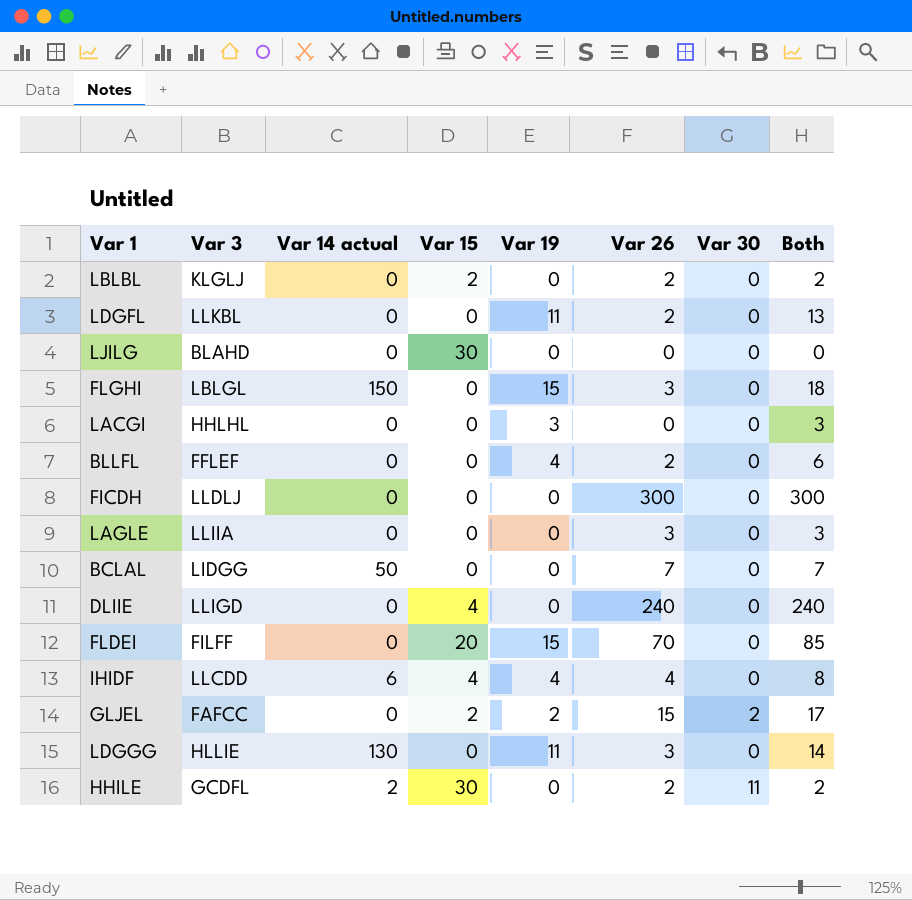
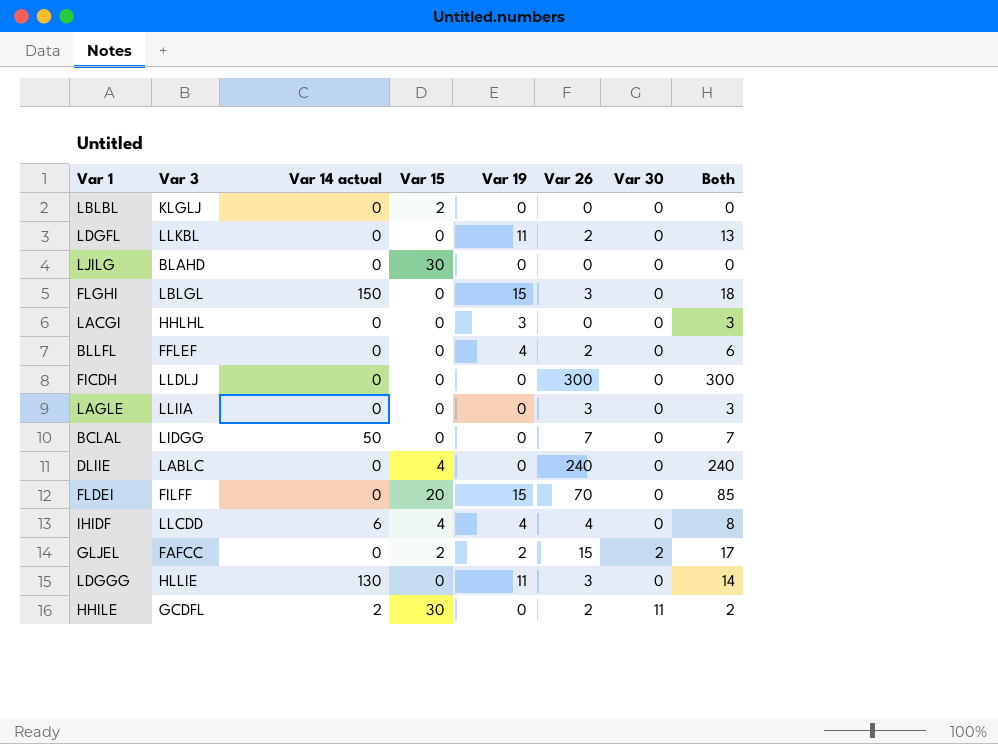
LBLBL | Var 26: 2 -> 0
LBLBL | Both: 2 -> 0
DLIIE | Var 3: LLIGD -> LABLC

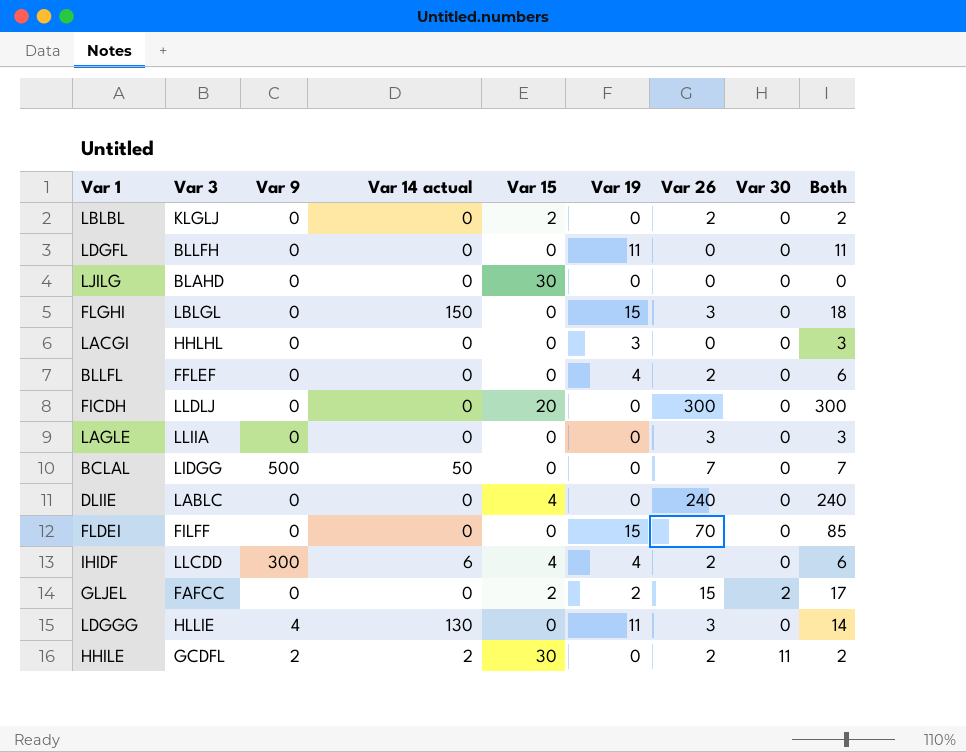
column Var 9 | position: none -> 3
LBLBL | Var 26: 0 -> 2
LBLBL | Both: 0 -> 2
LDGFL | Var 3: LLKBL -> BLLFH
LDGFL | Var 26: 2 -> 0
LDGFL | Both: 13 -> 11
FICDH | Var 15: 0 -> 20
FLDEI | Var 15: 20 -> 0
IHIDF | Var 26: 4 -> 2
IHIDF | Both: 8 -> 6

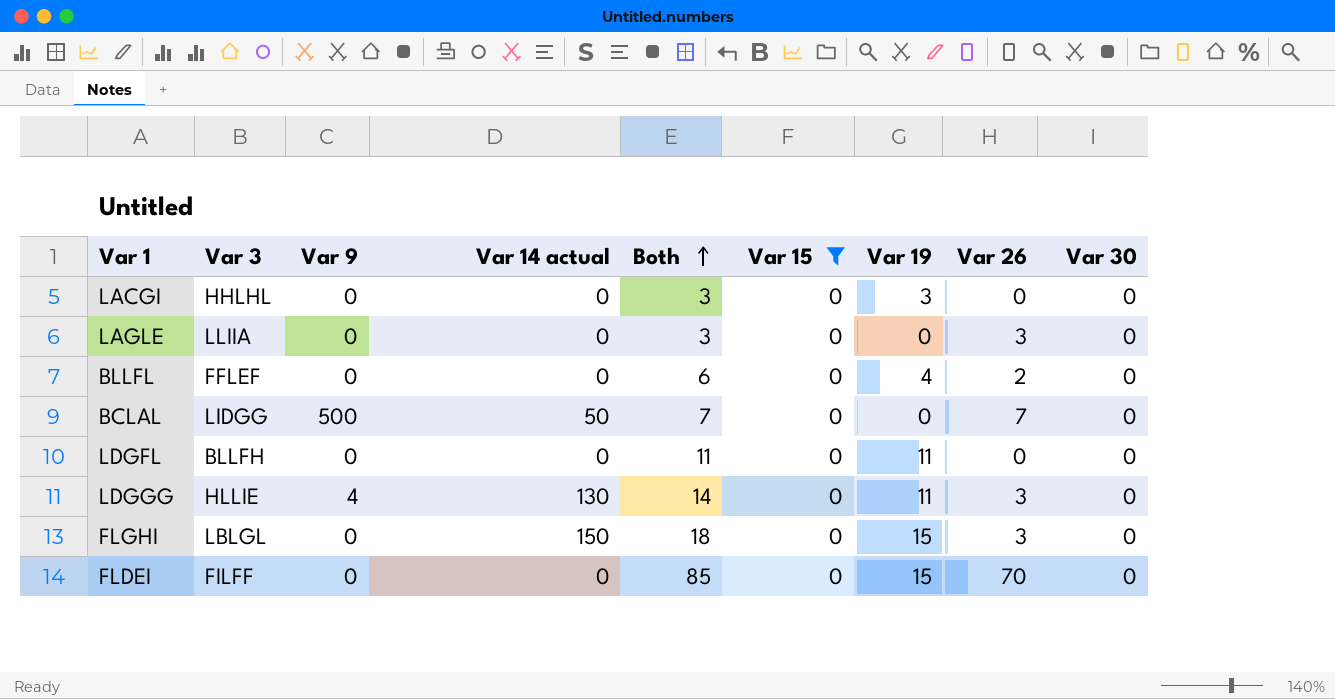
filter: none -> Var 15 = 0
row order: none -> Both ascending
column Both | position: 9 -> 5

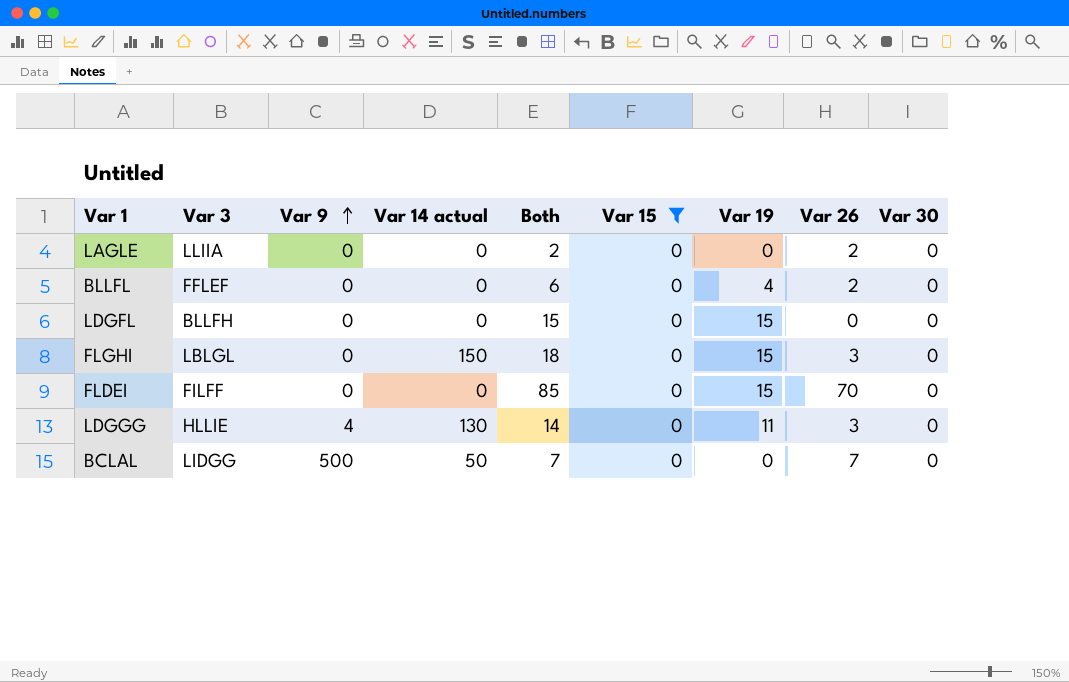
row order: Both ascending -> Var 9 ascending
row LACGI: HHLHL | 0 | 0 | 3 | 0 | 3 | 0 | 0 -> none
LAGLE | Both: 3 -> 2
LAGLE | Var 26: 3 -> 2
LDGFL | Both: 11 -> 15
LDGFL | Var 19: 11 -> 15

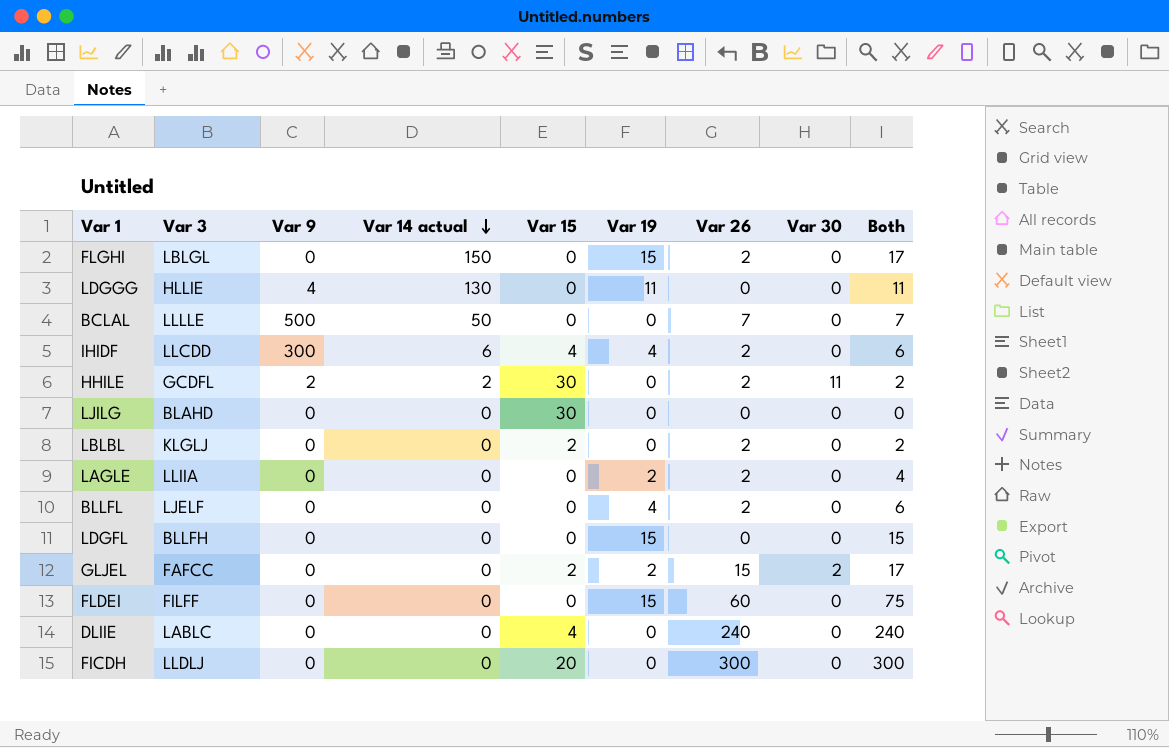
filter: Var 15 = 0 -> none
row order: Var 9 ascending -> Var 14 actual descending
column Both | position: 5 -> 9
FLGHI | Var 26: 3 -> 2
FLGHI | Both: 18 -> 17
LDGGG | Var 26: 3 -> 0
LDGGG | Both: 14 -> 11
BCLAL | Var 3: LIDGG -> LLLLE
LAGLE | Var 19: 0 -> 2
LAGLE | Both: 2 -> 4
BLLFL | Var 3: FFLEF -> LJELF
FLDEI | Var 26: 70 -> 60
FLDEI | Both: 85 -> 75

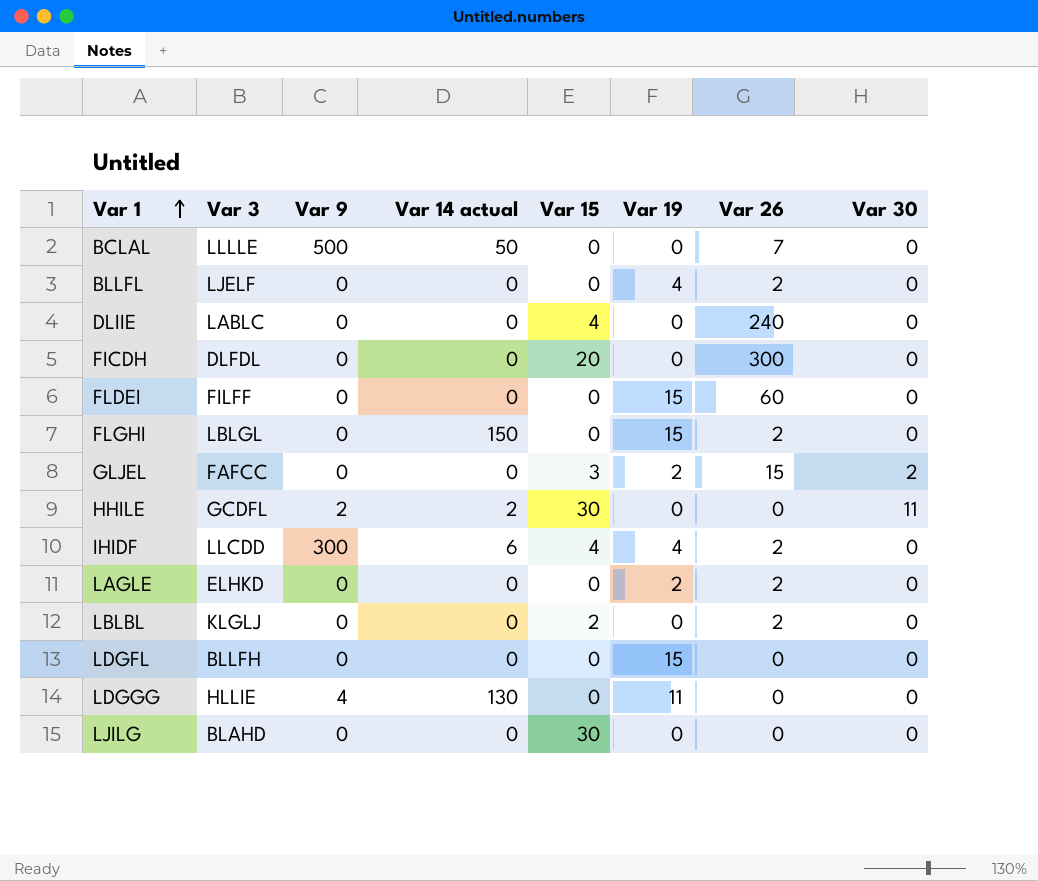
row order: Var 14 actual descending -> Var 1 ascending
column Both | formula: [Var 19] + [Var 26] -> none
FICDH | Var 3: LLDLJ -> DLFDL
GLJEL | Var 15: 2 -> 3
HHILE | Var 26: 2 -> 0
LAGLE | Var 3: LLIIA -> ELHKD

